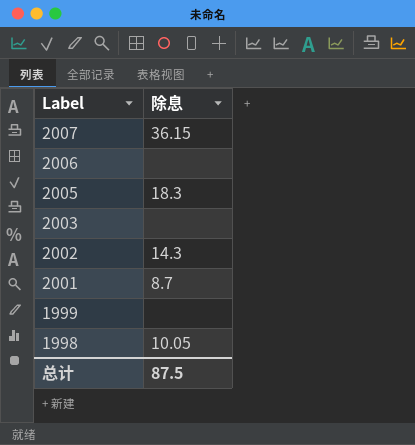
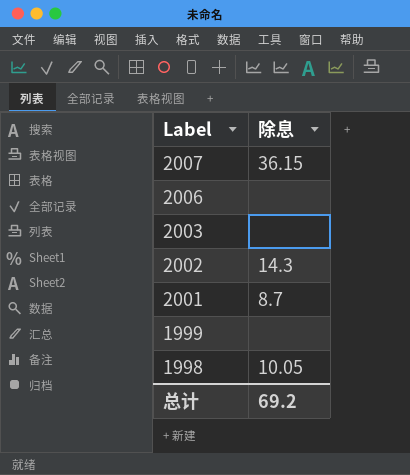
row 2005: 18.3 -> none
总计 | 除息: 87.5 -> 69.2

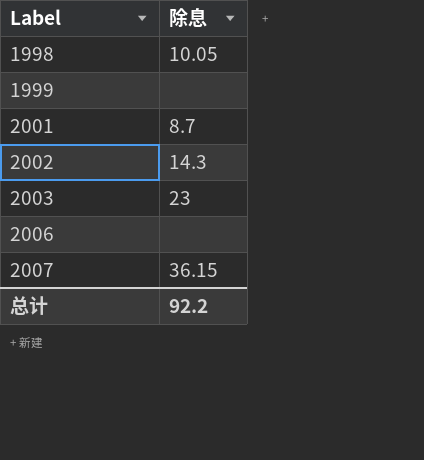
row order: Label descending -> Label ascending
2003 | 除息: none -> 23
总计 | 除息: 69.2 -> 92.2

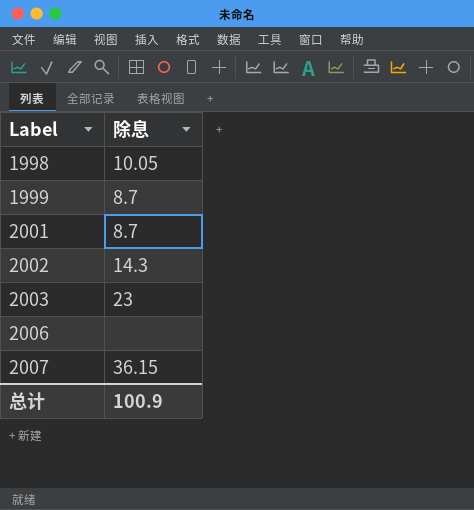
1999 | 除息: none -> 8.7
总计 | 除息: 92.2 -> 100.9

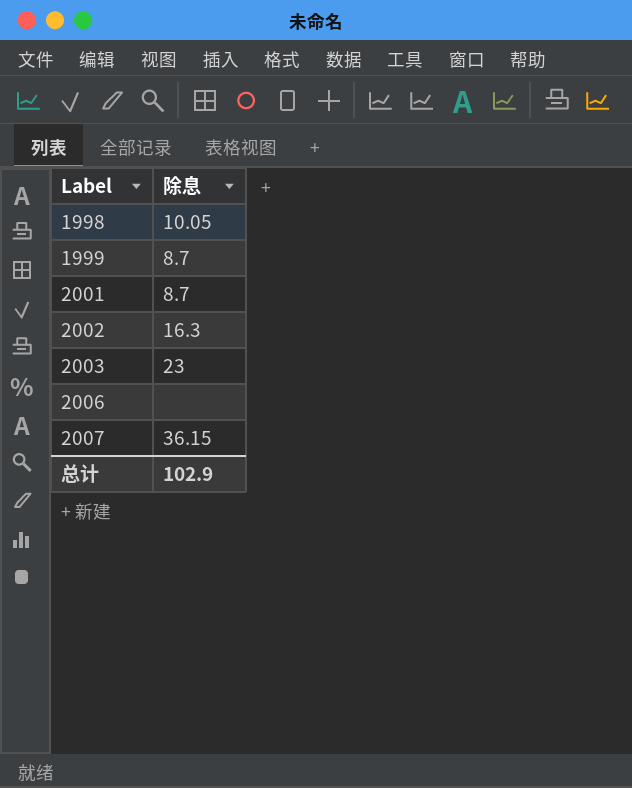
2002 | 除息: 14.3 -> 16.3
总计 | 除息: 100.9 -> 102.9

